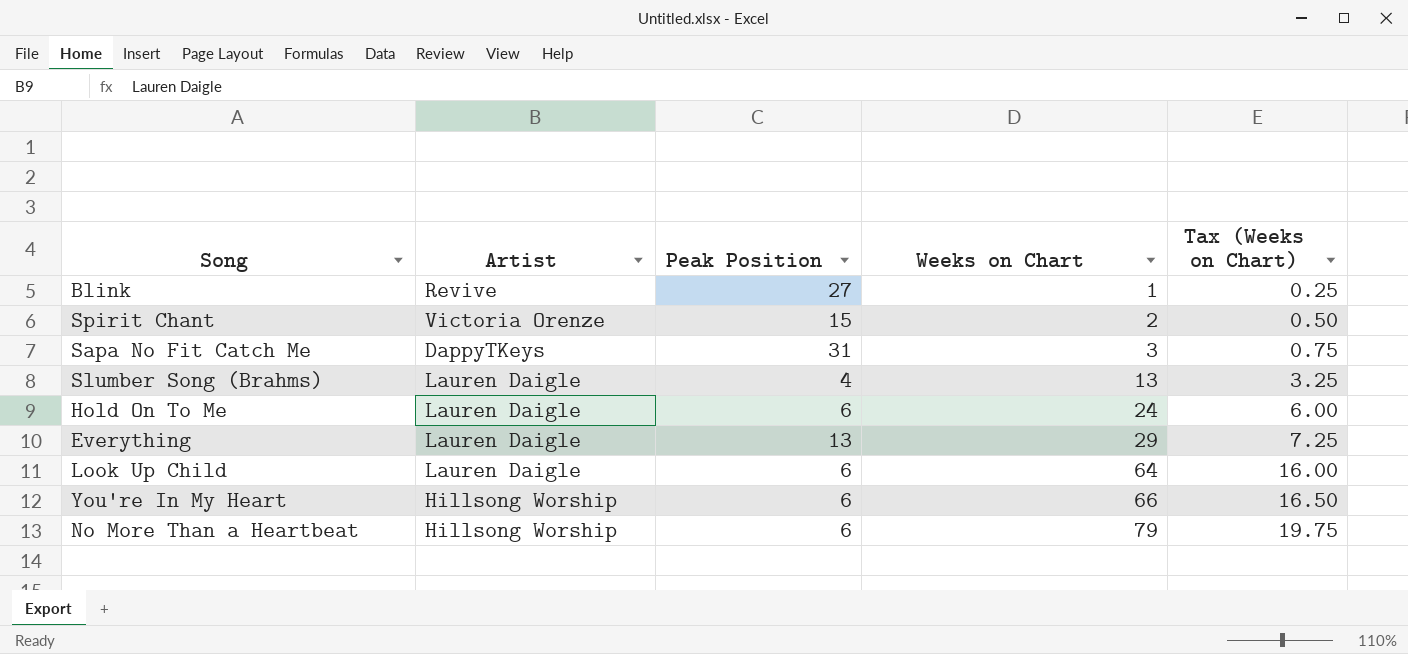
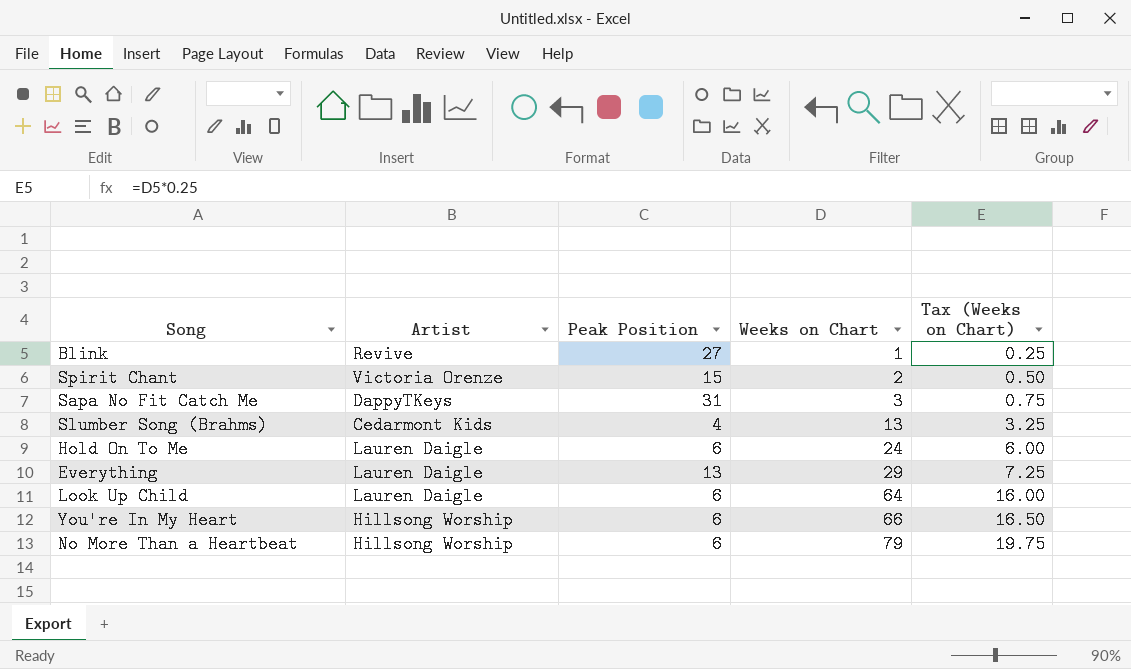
Slumber Song (Brahms) | Artist: Lauren Daigle -> Cedarmont Kids

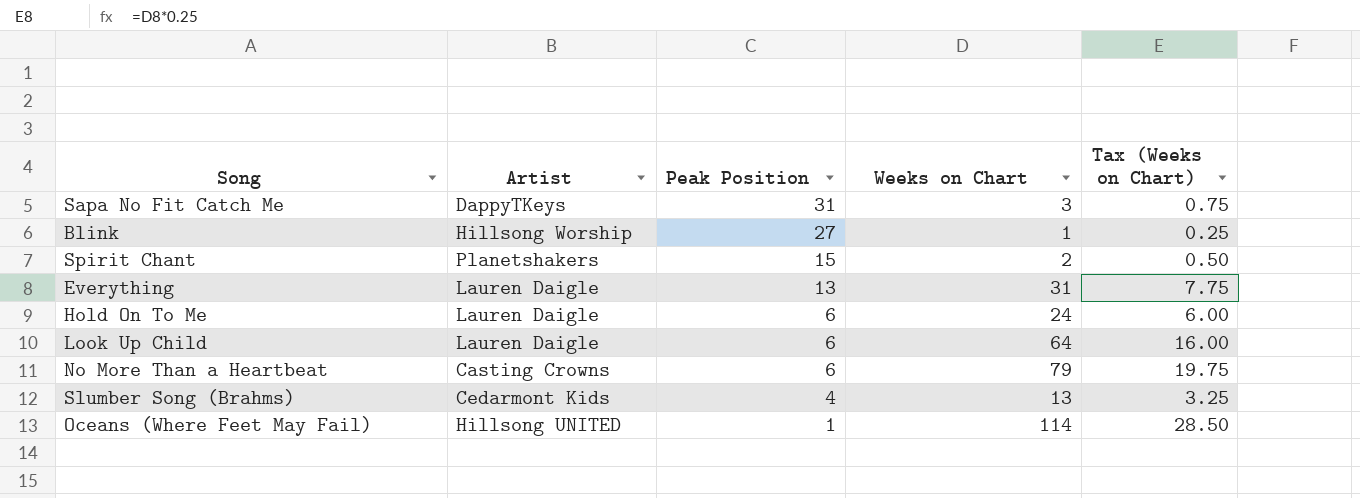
row order: Weeks on Chart ascending -> Peak Position descending
row You're In My Heart: Hillsong Worship | 6 | 66 | 16.50 -> none
Blink | Artist: Revive -> Hillsong Worship
Spirit Chant | Artist: Victoria Orenze -> Planetshakers
Everything | Weeks on Chart: 29 -> 31
Everything | Tax (Weeks on Chart): 7.25 -> 7.75
No More Than a Heartbeat | Artist: Hillsong Worship -> Casting Crowns
row Oceans (Where Feet May Fail): none -> Hillsong UNITED | 1 | 114 | 28.50

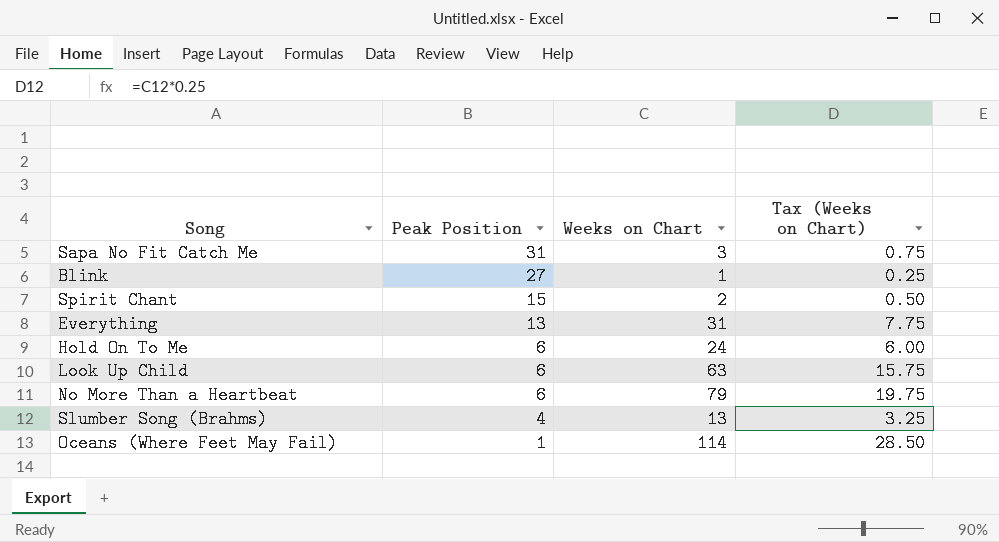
column Artist | position: 2 -> none
Look Up Child | Weeks on Chart: 64 -> 63
Look Up Child | Tax (Weeks on Chart): 16.00 -> 15.75

